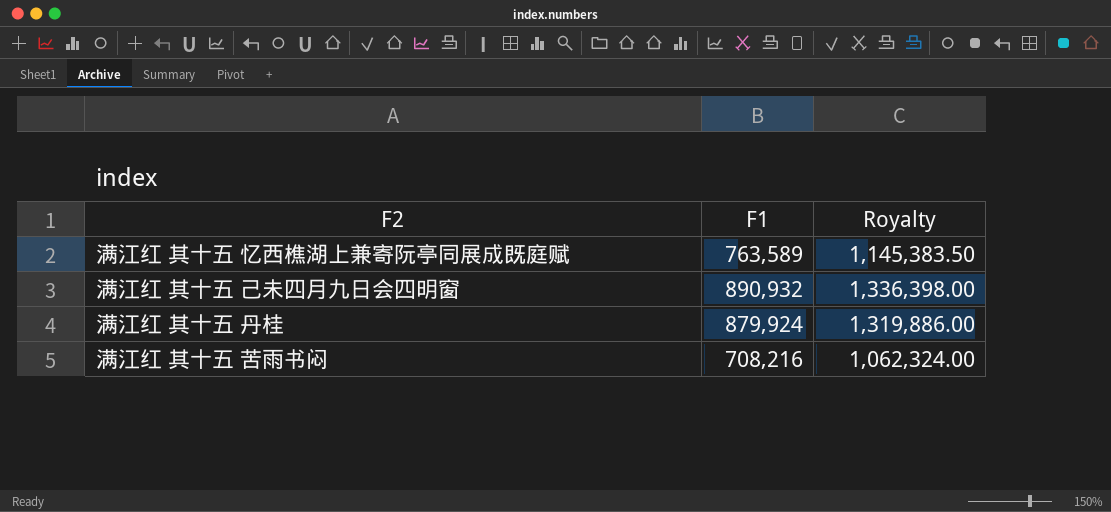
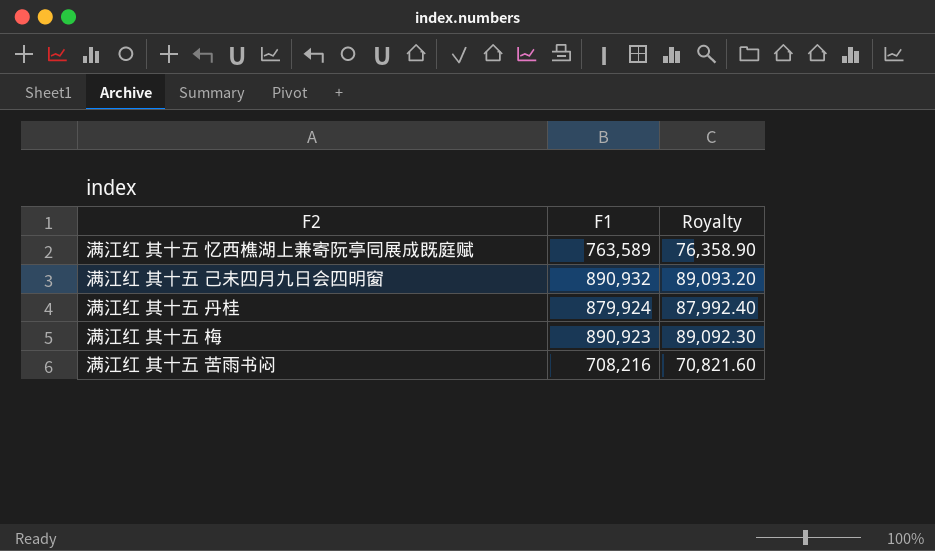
column Royalty | formula: [F1] * 1.5 -> [F1] * 0.1
row 满江红 其十五 梅: none -> 890,923 | 89,092.30

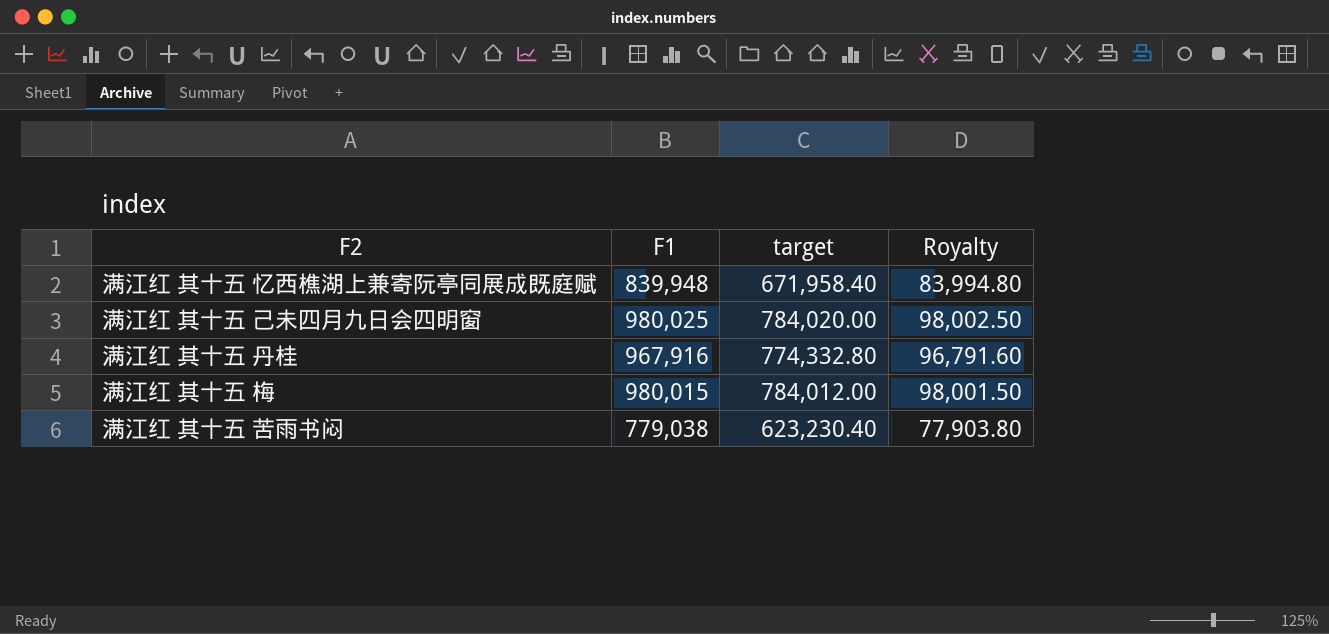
column target | formula: none -> [F1] * 0.8
满江红 其十五 忆西樵湖上兼寄阮亭同展成既庭赋 | F1: 763,589 -> 839,948
满江红 其十五 忆西樵湖上兼寄阮亭同展成既庭赋 | Royalty: 76,358.90 -> 83,994.80
满江红 其十五 己未四月九日会四明窗 | F1: 890,932 -> 980,025
满江红 其十五 己未四月九日会四明窗 | Royalty: 89,093.20 -> 98,002.50
满江红 其十五 丹桂 | F1: 879,924 -> 967,916
满江红 其十五 丹桂 | Royalty: 87,992.40 -> 96,791.60
满江红 其十五 梅 | F1: 890,923 -> 980,015
满江红 其十五 梅 | Royalty: 89,092.30 -> 98,001.50
满江红 其十五 苦雨书闷 | F1: 708,216 -> 779,038
满江红 其十五 苦雨书闷 | Royalty: 70,821.60 -> 77,903.80

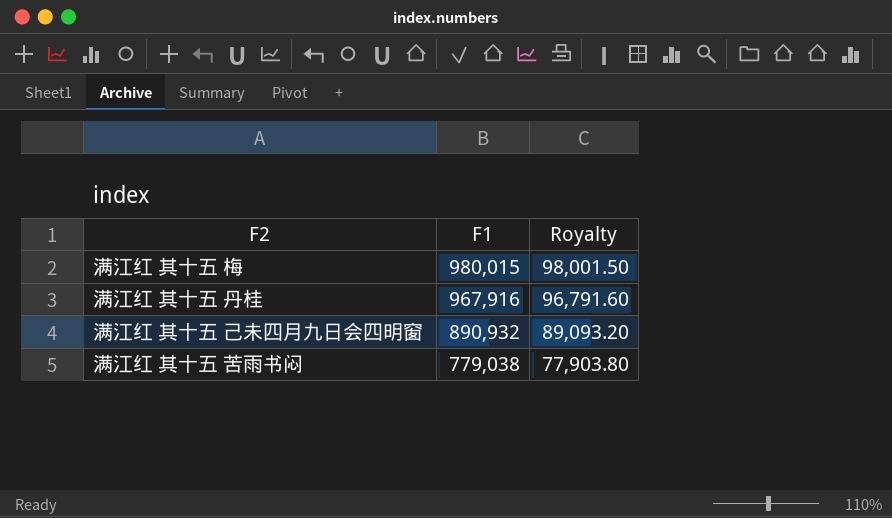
row order: none -> F1 descending
column target | formula: [F1] * 0.8 -> none
row 满江红 其十五 忆西樵湖上兼寄阮亭同展成既庭赋: 839,948 | 671,958.40 | 83,994.80 -> none
满江红 其十五 己未四月九日会四明窗 | F1: 980,025 -> 890,932
满江红 其十五 己未四月九日会四明窗 | Royalty: 98,002.50 -> 89,093.20

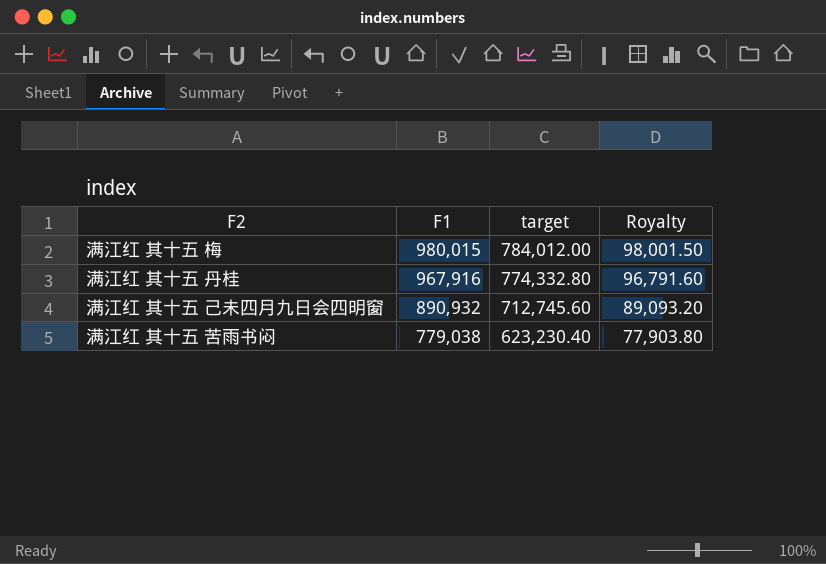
column target | formula: none -> [F1] * 0.8

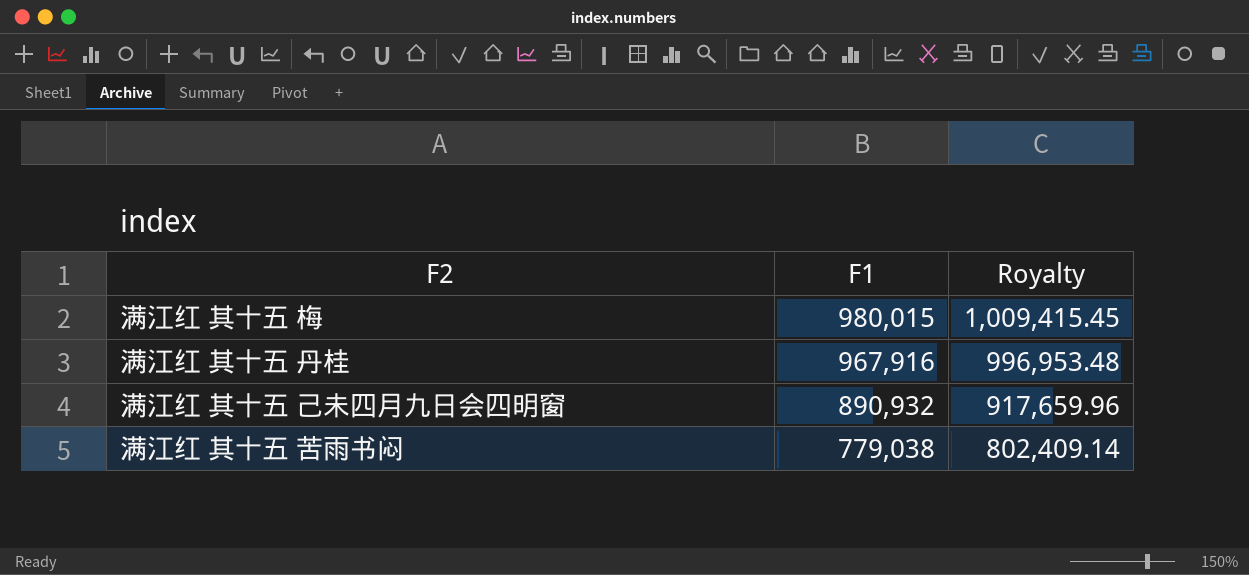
column target | formula: [F1] * 0.8 -> none
column Royalty | formula: [F1] * 0.1 -> [F1] * 1.03

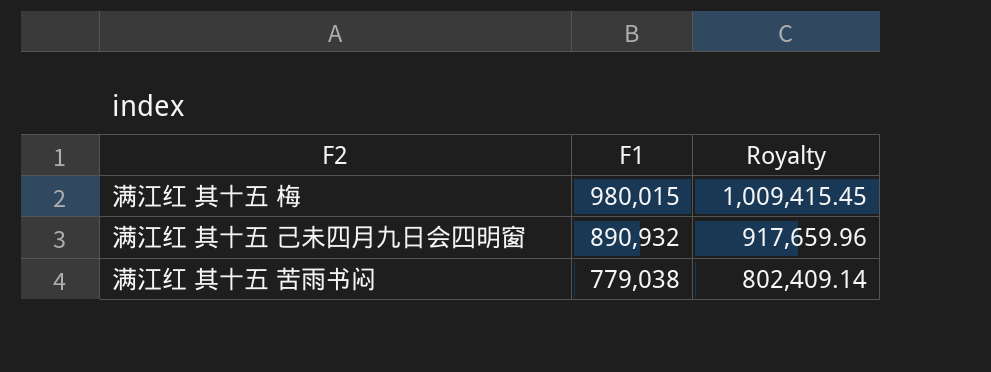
row 满江红 其十五 丹桂: 967,916 | 996,953.48 -> none

